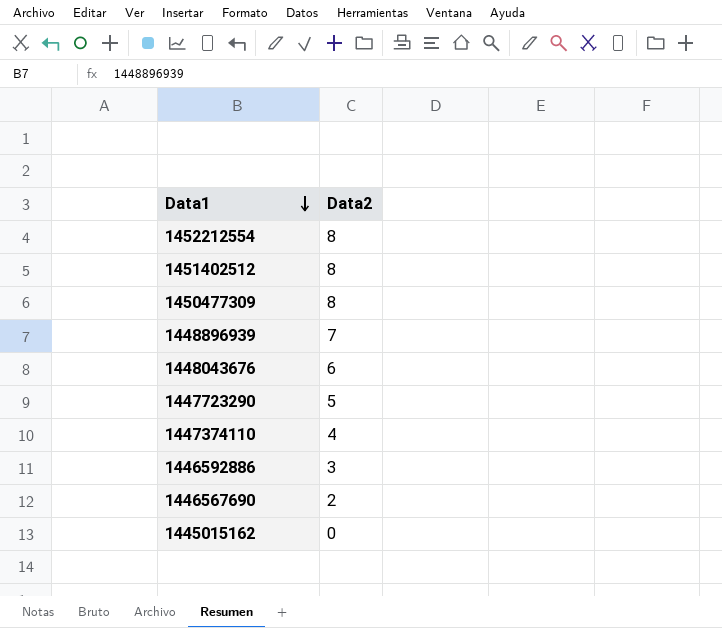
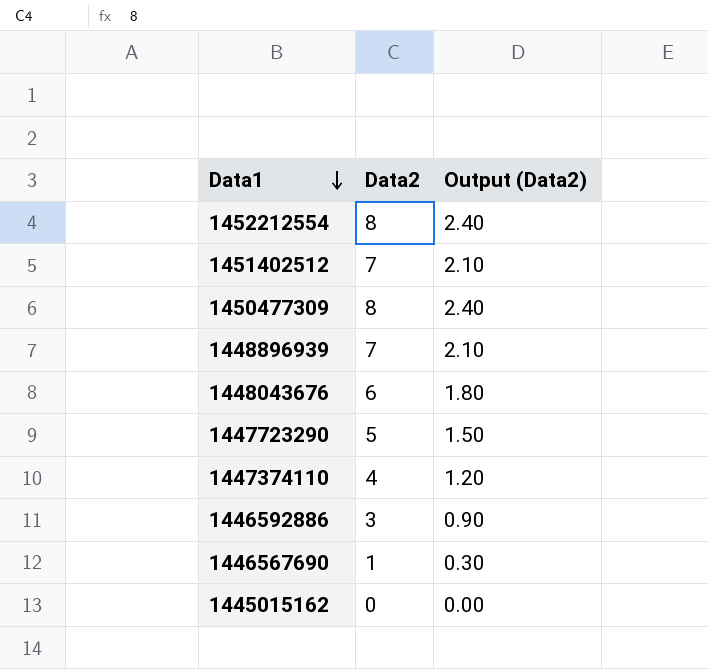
column Output (Data2) | formula: none -> [Data2] * 0.3
1451402512 | Data2: 8 -> 7
1446567690 | Data2: 2 -> 1

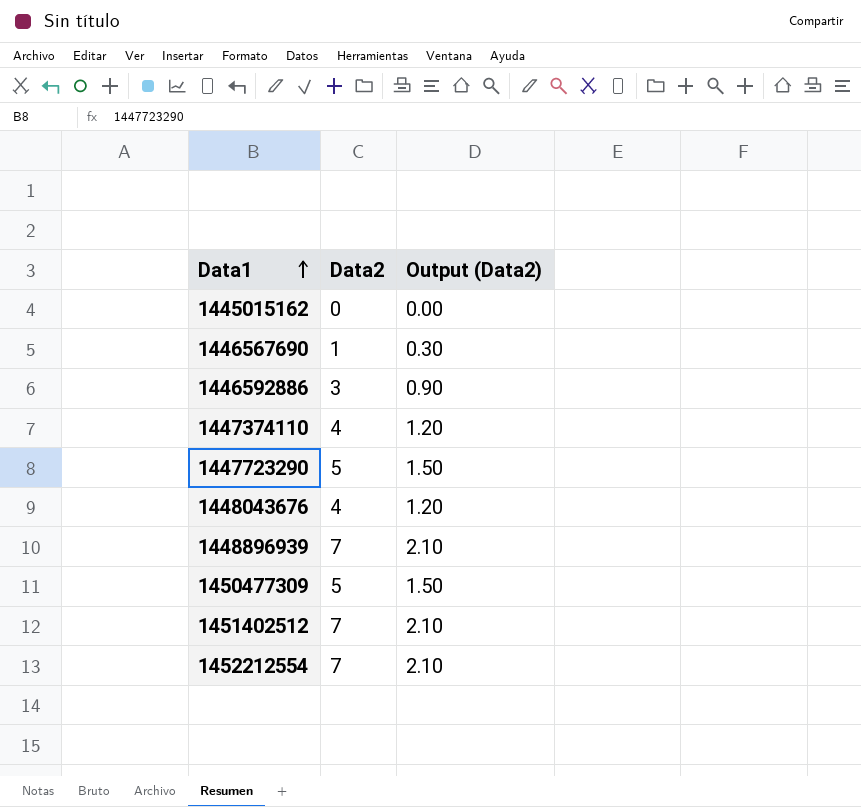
row order: Data1 descending -> Data1 ascending
1448043676 | Data2: 6 -> 4
1448043676 | Output (Data2): 1.80 -> 1.20
1450477309 | Data2: 8 -> 5
1450477309 | Output (Data2): 2.40 -> 1.50
1452212554 | Data2: 8 -> 7
1452212554 | Output (Data2): 2.40 -> 2.10

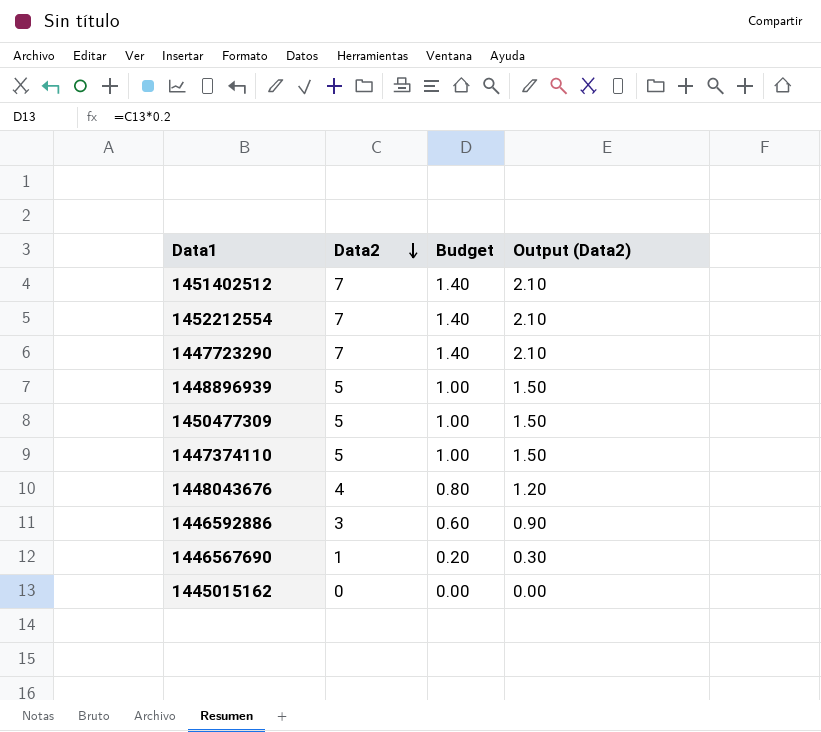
row order: Data1 ascending -> Data2 descending
column Budget | formula: none -> [Data2] * 0.2
1447723290 | Data2: 5 -> 7
1447723290 | Output (Data2): 1.50 -> 2.10
1448896939 | Data2: 7 -> 5
1448896939 | Output (Data2): 2.10 -> 1.50
1447374110 | Data2: 4 -> 5
1447374110 | Output (Data2): 1.20 -> 1.50

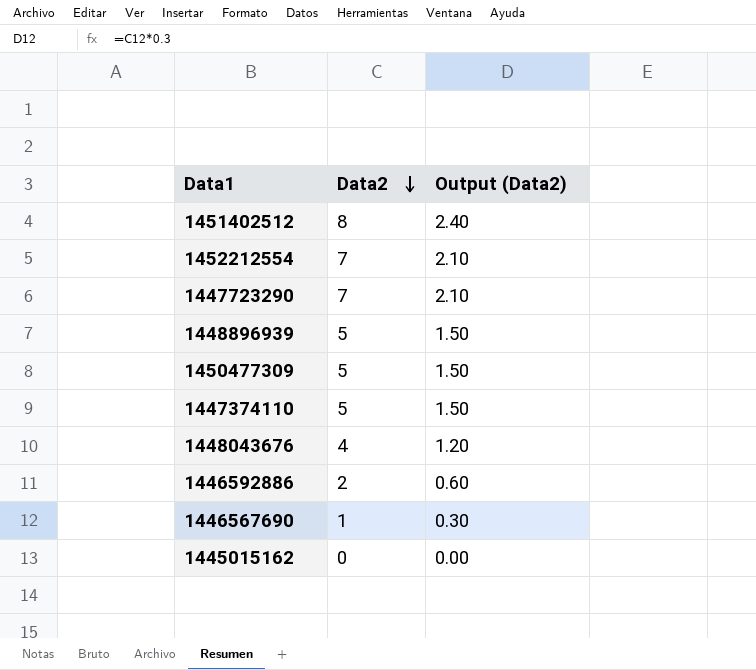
column Budget | formula: [Data2] * 0.2 -> none
1451402512 | Data2: 7 -> 8
1451402512 | Output (Data2): 2.10 -> 2.40
1446592886 | Data2: 3 -> 2
1446592886 | Output (Data2): 0.90 -> 0.60

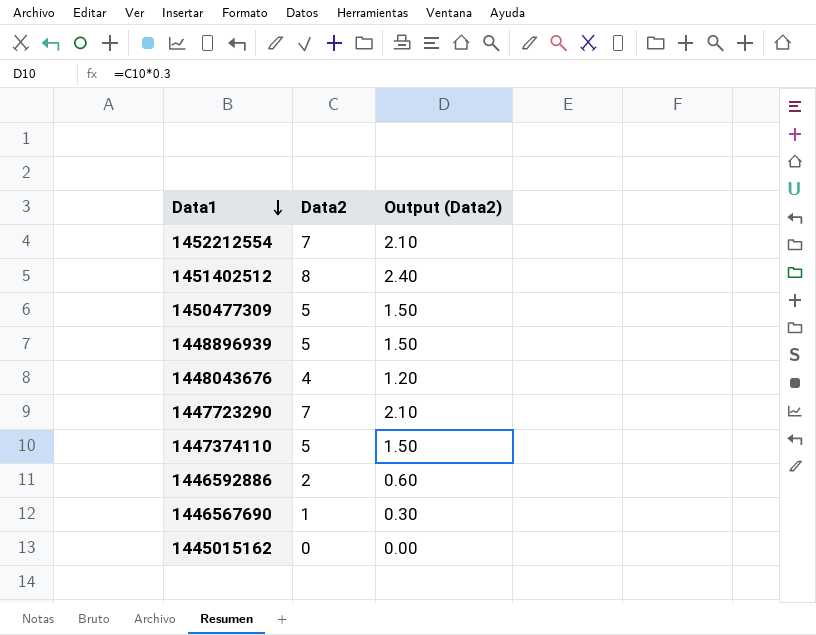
row order: Data2 descending -> Data1 descending

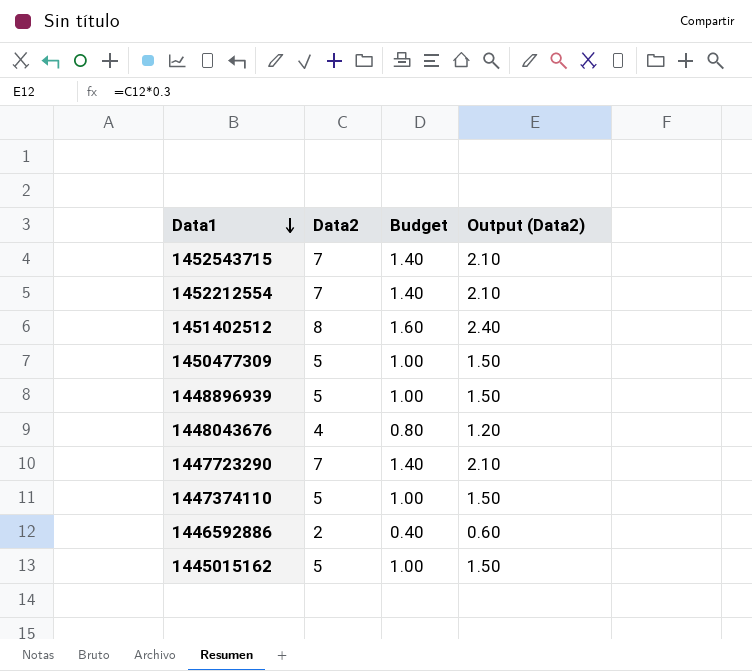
column Budget | formula: none -> [Data2] * 0.2
row 1446567690: 1 | 0.30 -> none
row 1452543715: none -> 7 | 1.40 | 2.10
1445015162 | Data2: 0 -> 5
1445015162 | Output (Data2): 0.00 -> 1.50

